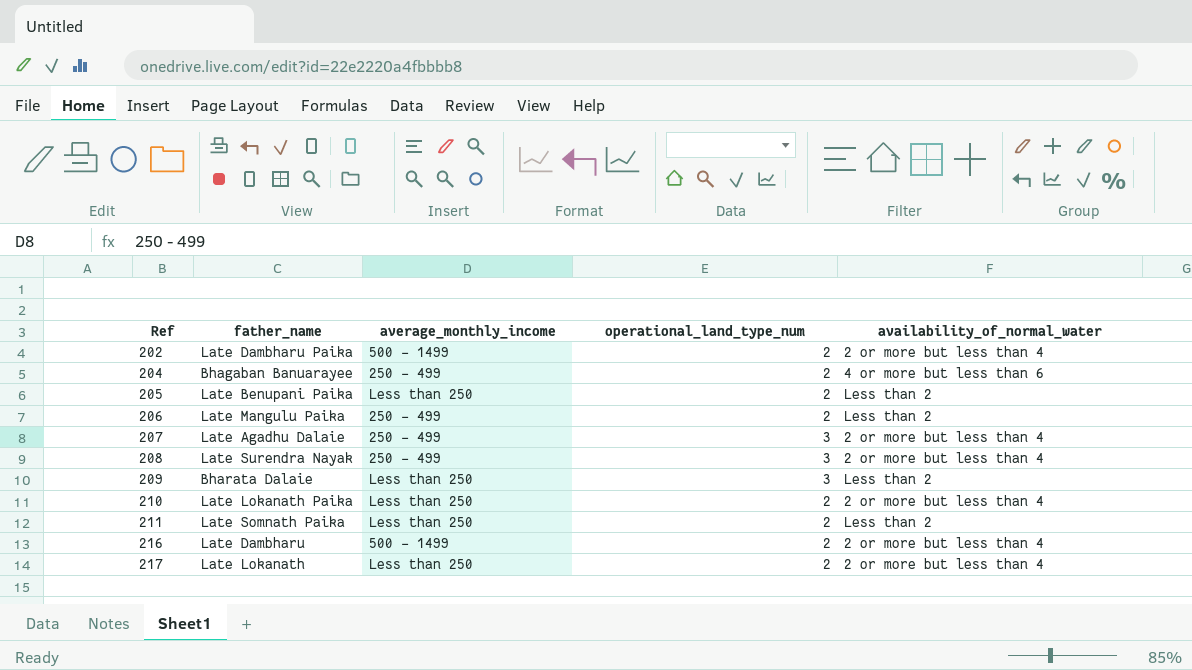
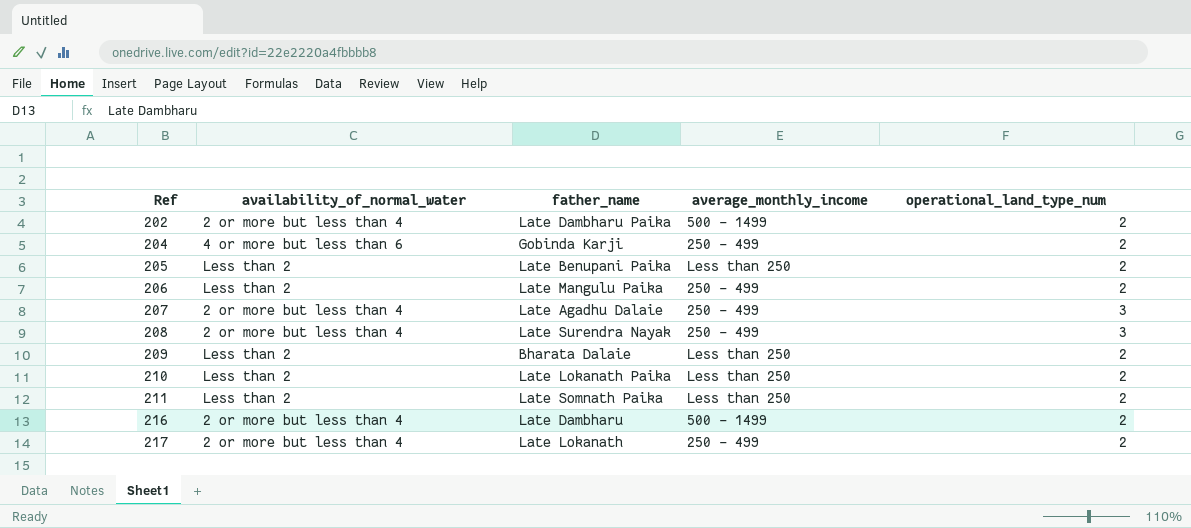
column availability_of_normal_water | position: 5 -> 2
204 | father_name: Bhagaban Banuarayee -> Gobinda Karji
209 | operational_land_type_num: 3 -> 2
210 | availability_of_normal_water: 2 or more but less than 4 -> Less than 2
217 | average_monthly_income: Less than 250 -> 250 - 499

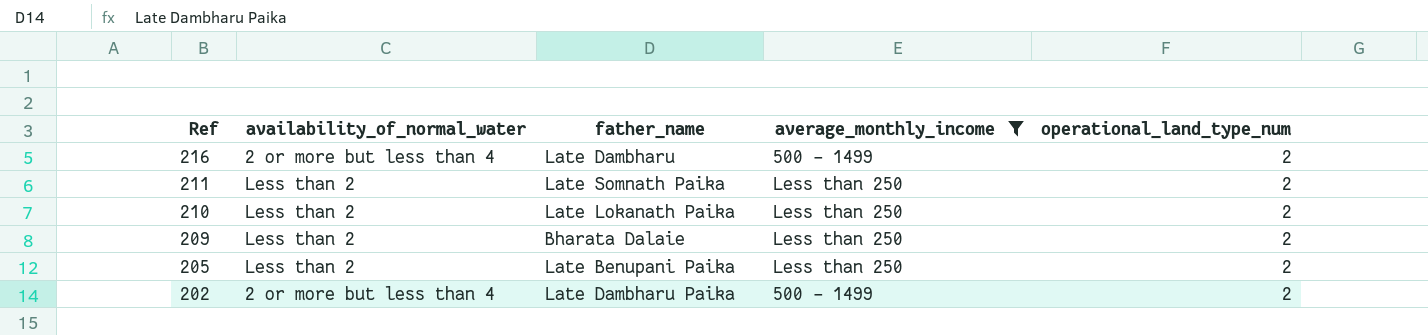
filter: none -> average_monthly_income != 250 - 499
row order: Ref ascending -> Ref descending

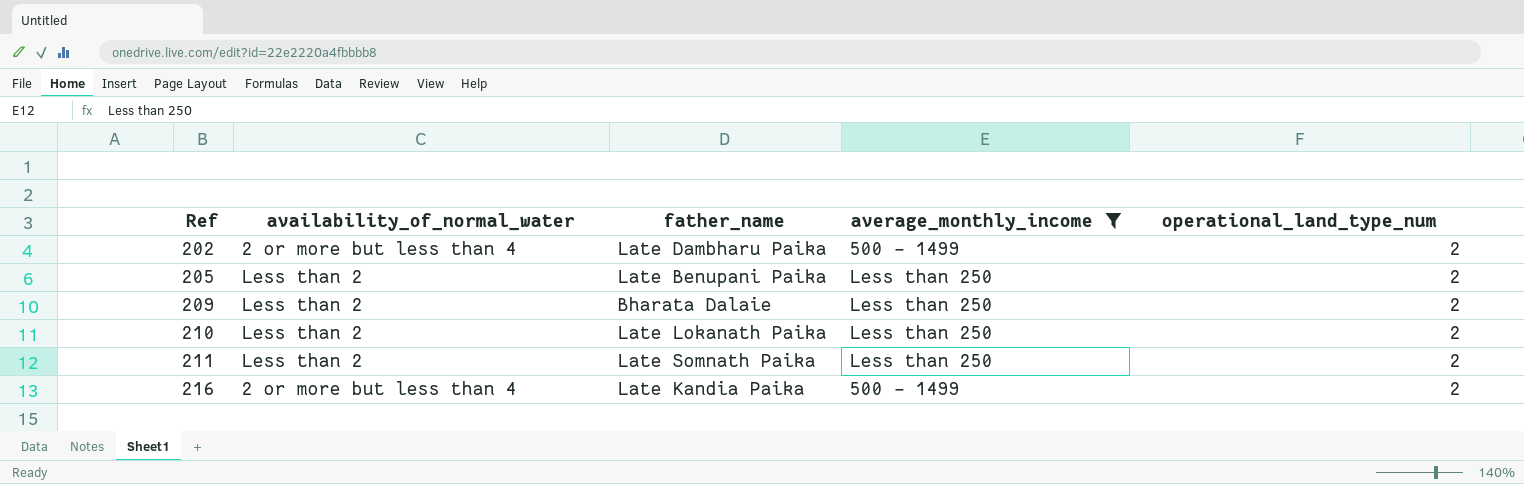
row order: Ref descending -> Ref ascending
216 | father_name: Late Dambharu -> Late Kandia Paika

